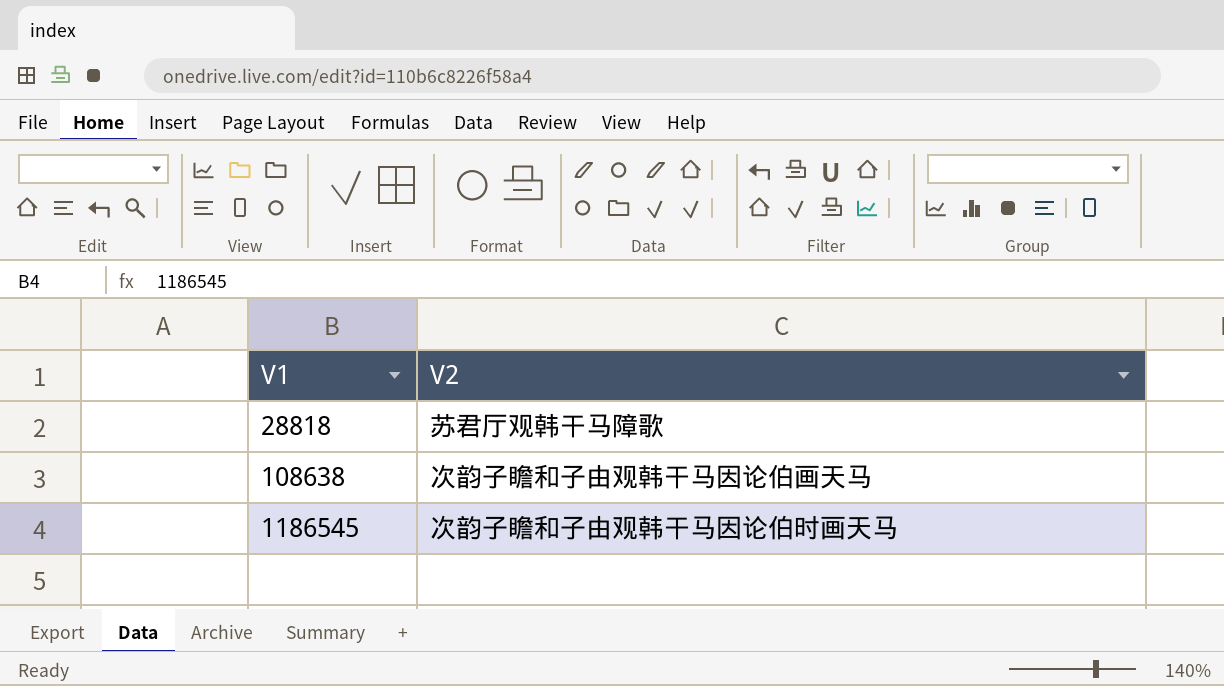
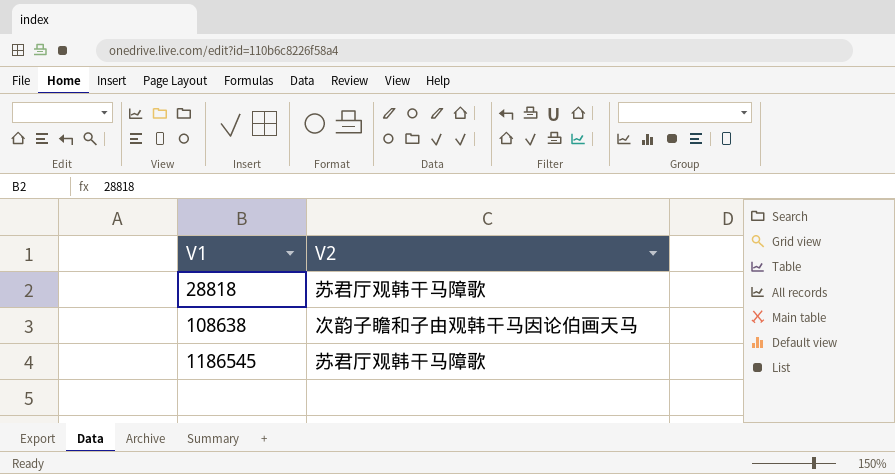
1186545 | V2: 次韵子瞻和子由观韩干马因论伯时画天马 -> 苏君厅观韩干马障歌

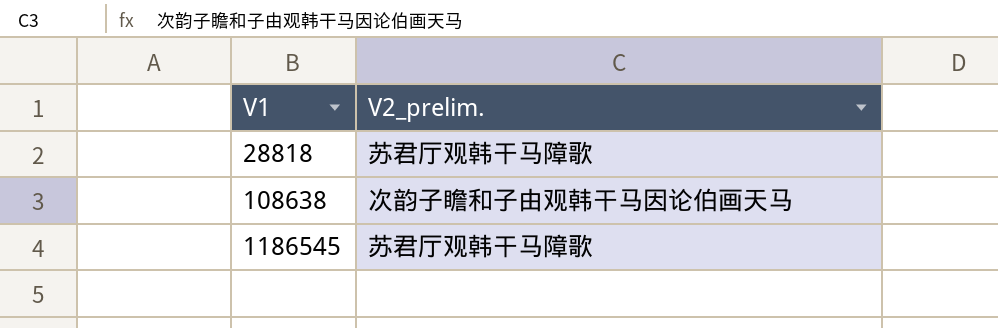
column name: V2 -> V2_prelim.

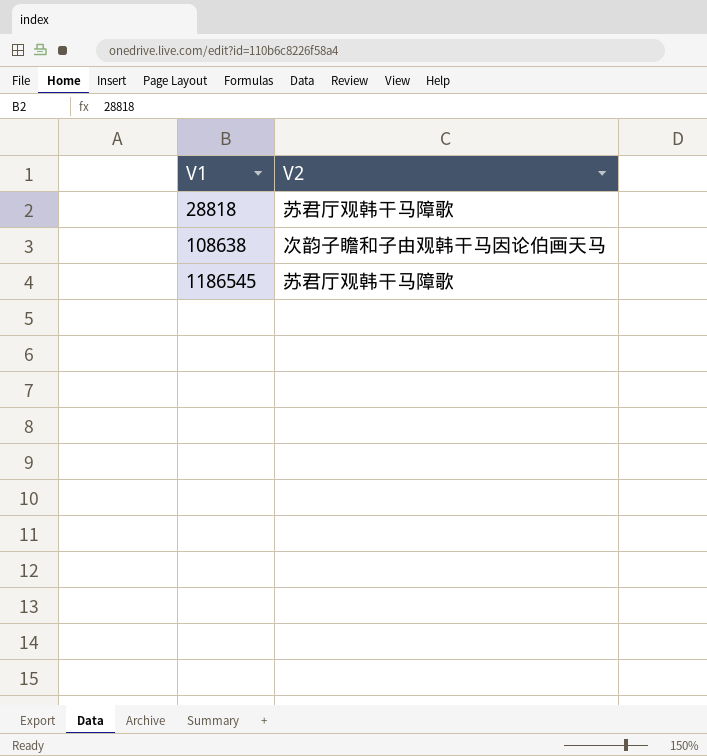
column name: V2_prelim. -> V2

